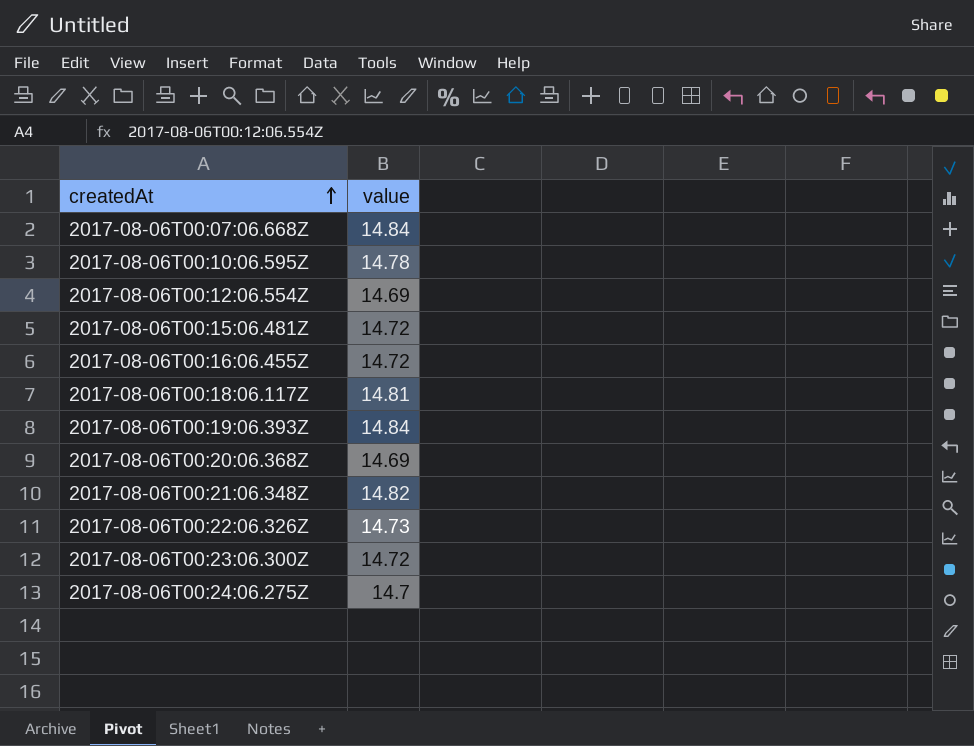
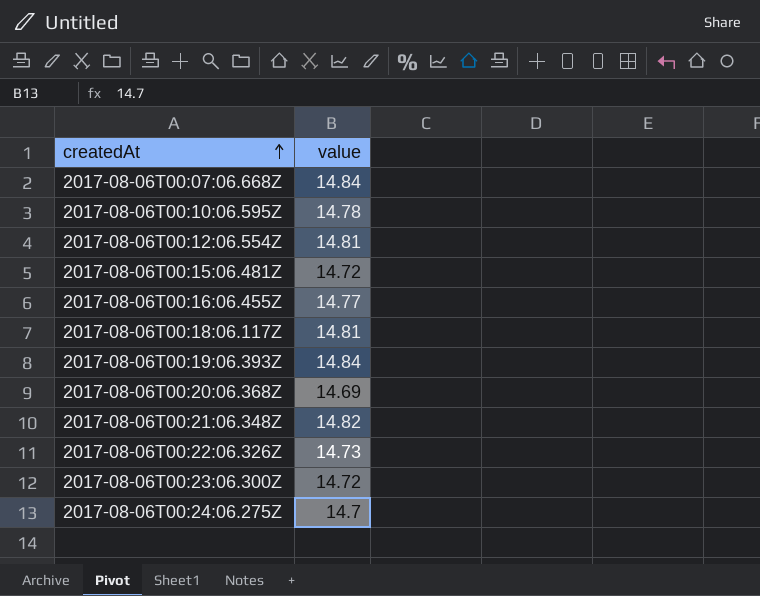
2017-08-06T00:12:06.554Z | value: 14.69 -> 14.81
2017-08-06T00:16:06.455Z | value: 14.72 -> 14.77

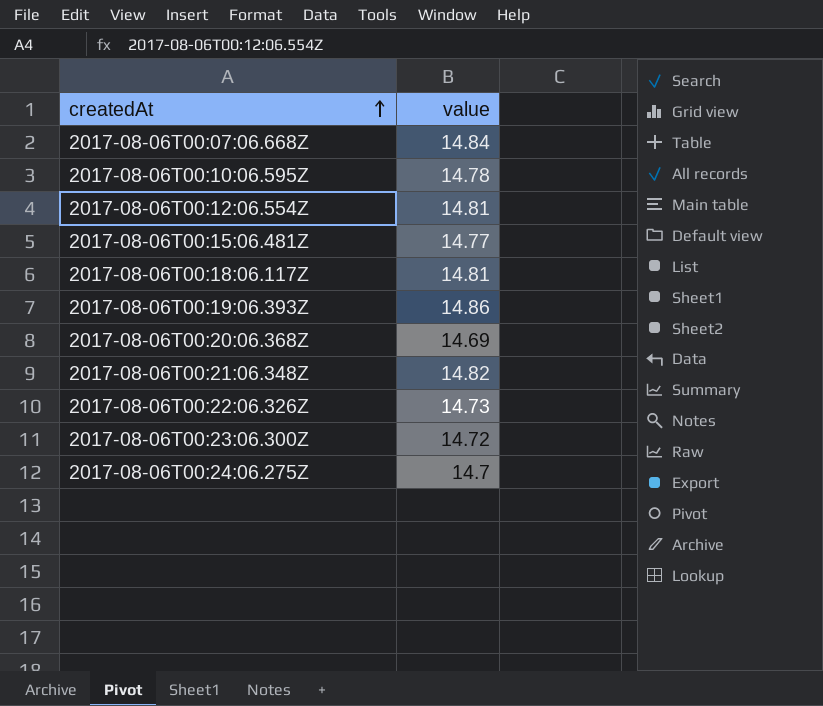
row 2017-08-06T00:16:06.455Z: 14.77 -> none
2017-08-06T00:15:06.481Z | value: 14.72 -> 14.77
2017-08-06T00:19:06.393Z | value: 14.84 -> 14.86

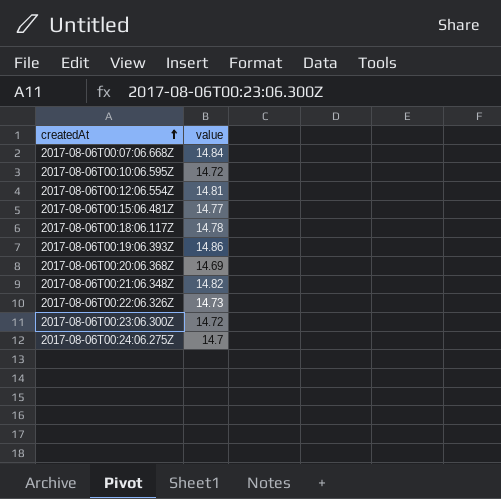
2017-08-06T00:10:06.595Z | value: 14.78 -> 14.72
2017-08-06T00:18:06.117Z | value: 14.81 -> 14.78

